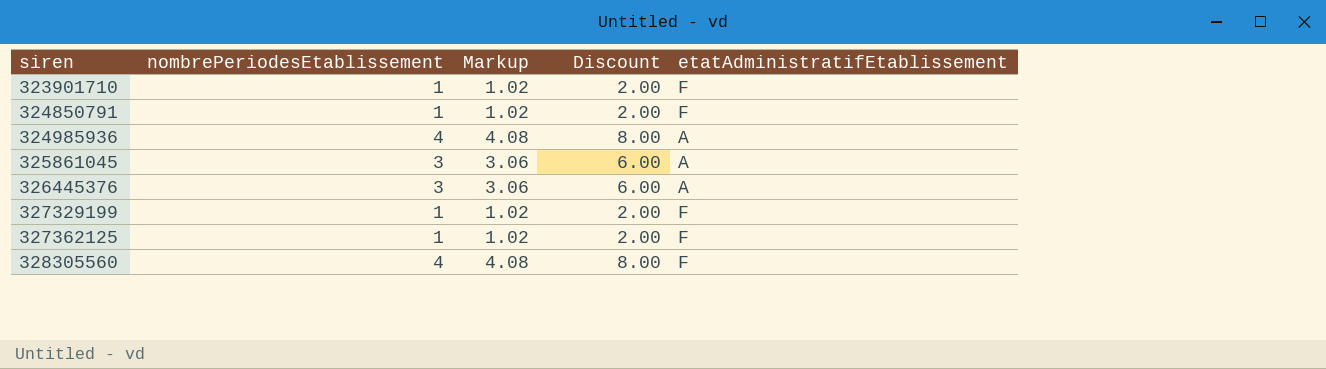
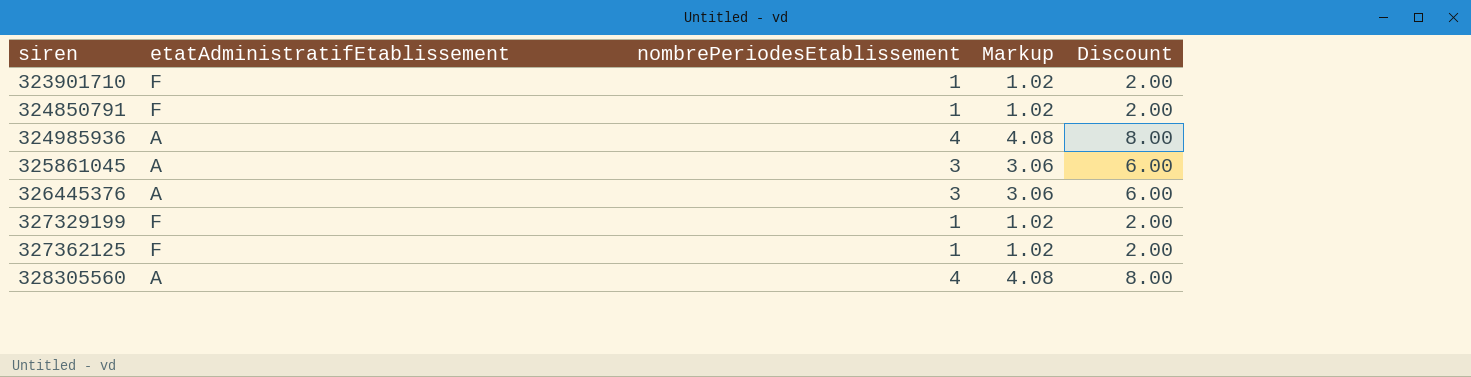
column etatAdministratifEtablissement | position: 5 -> 2
328305560 | etatAdministratifEtablissement: F -> A

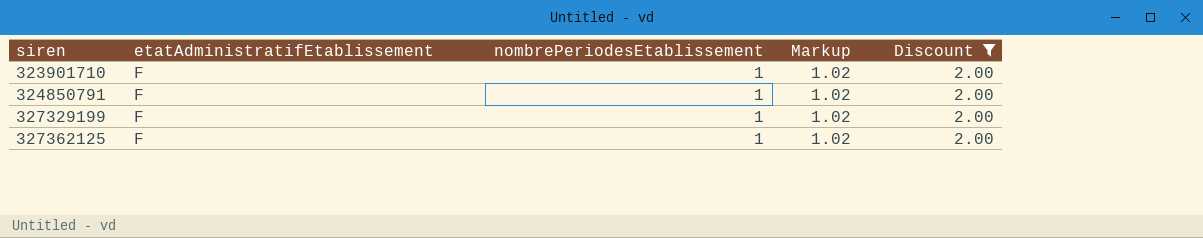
filter: none -> Discount = 2.00

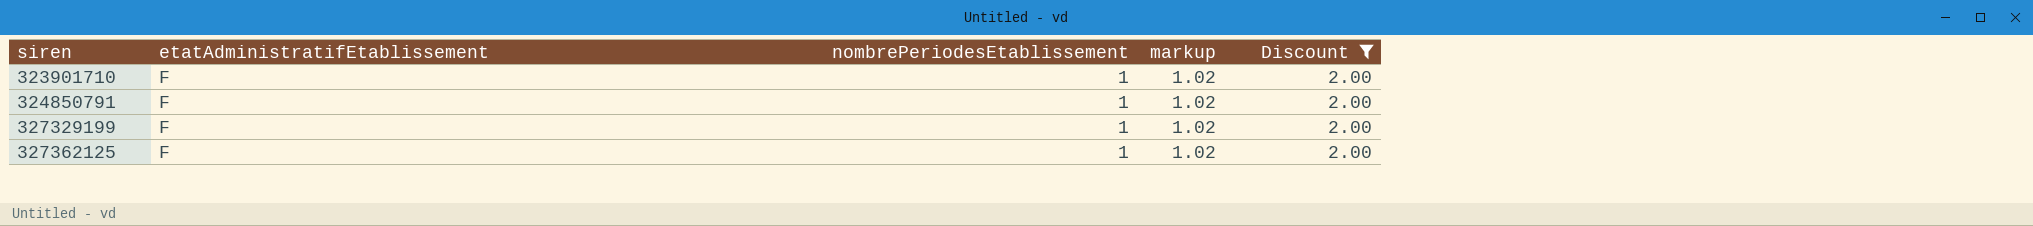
column name: Markup -> markup

